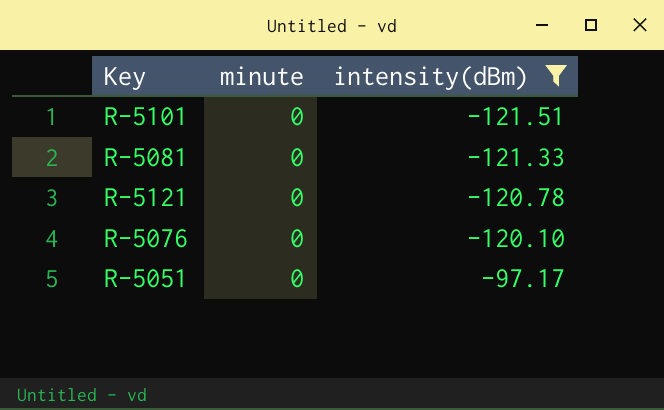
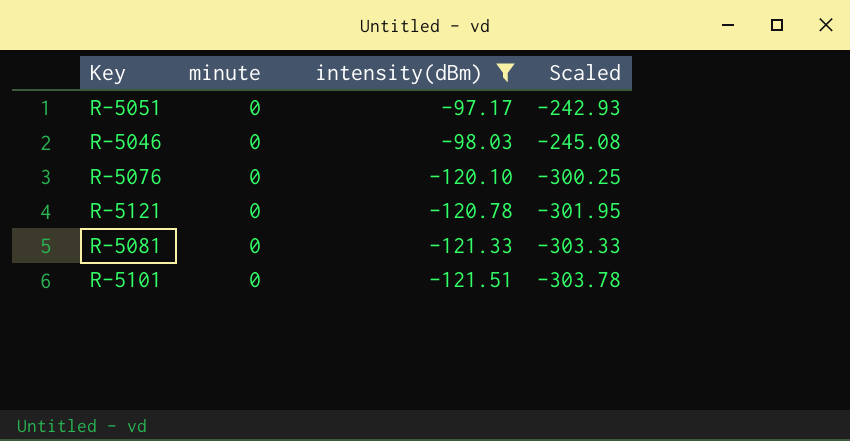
row order: intensity(dBm) ascending -> intensity(dBm) descending
column Scaled | formula: none -> [intensity(dBm)] * 2.5
row R-5046: none -> 0 | -98.03 | -245.08

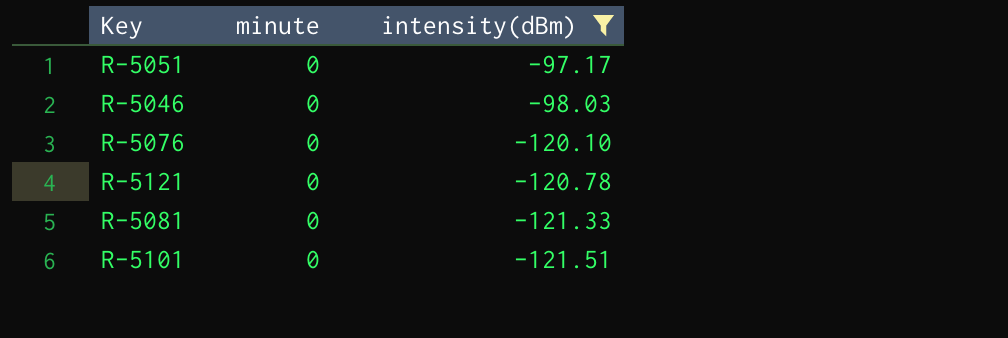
column Scaled | formula: [intensity(dBm)] * 2.5 -> none

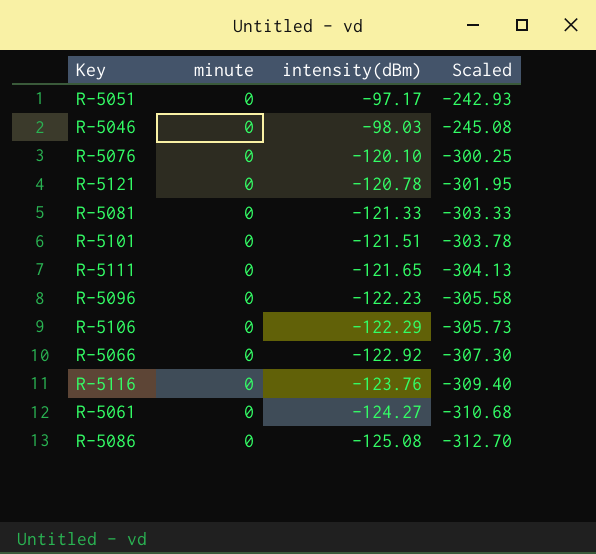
filter: intensity(dBm) >= -121.51 -> none
column Scaled | formula: none -> [intensity(dBm)] * 2.5

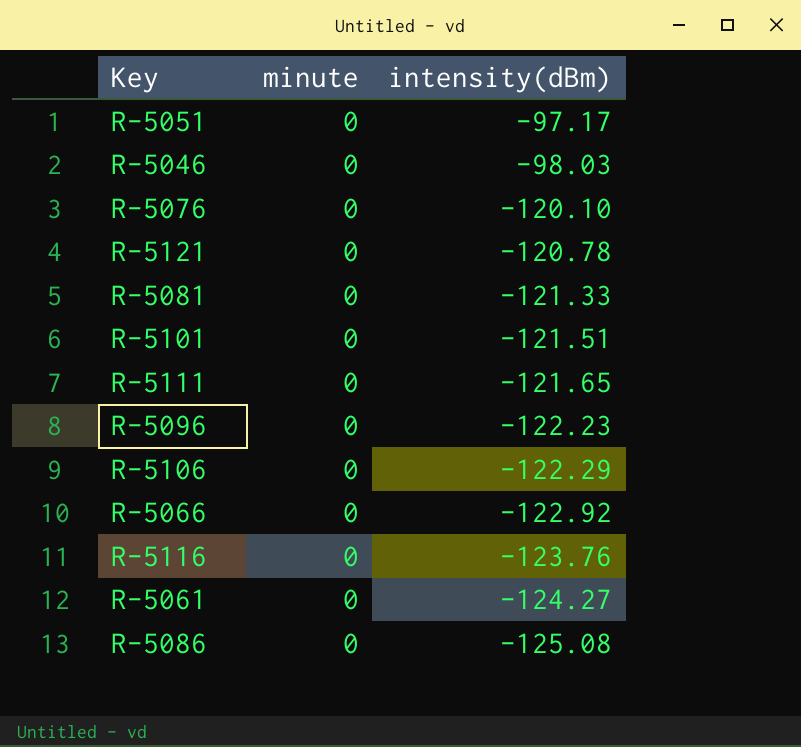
column Scaled | formula: [intensity(dBm)] * 2.5 -> none

